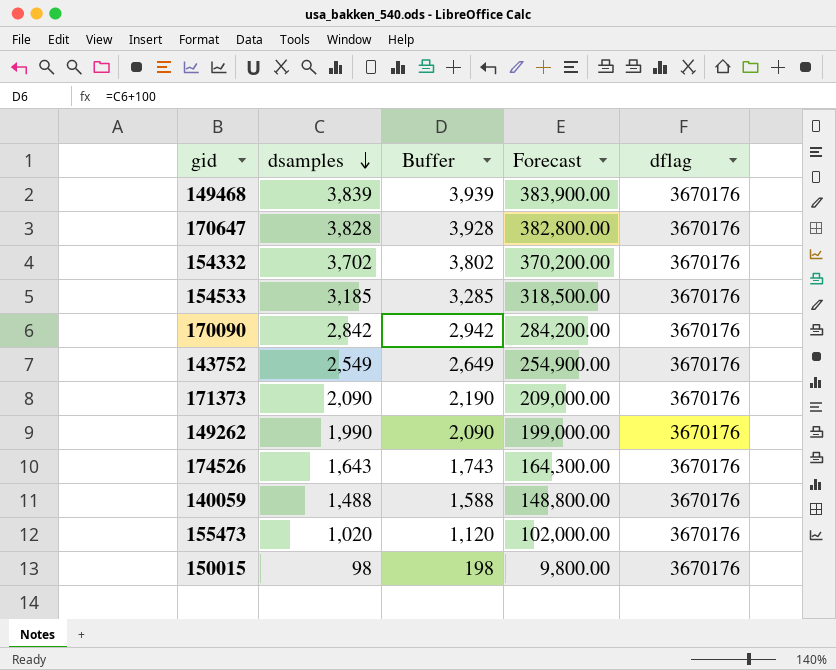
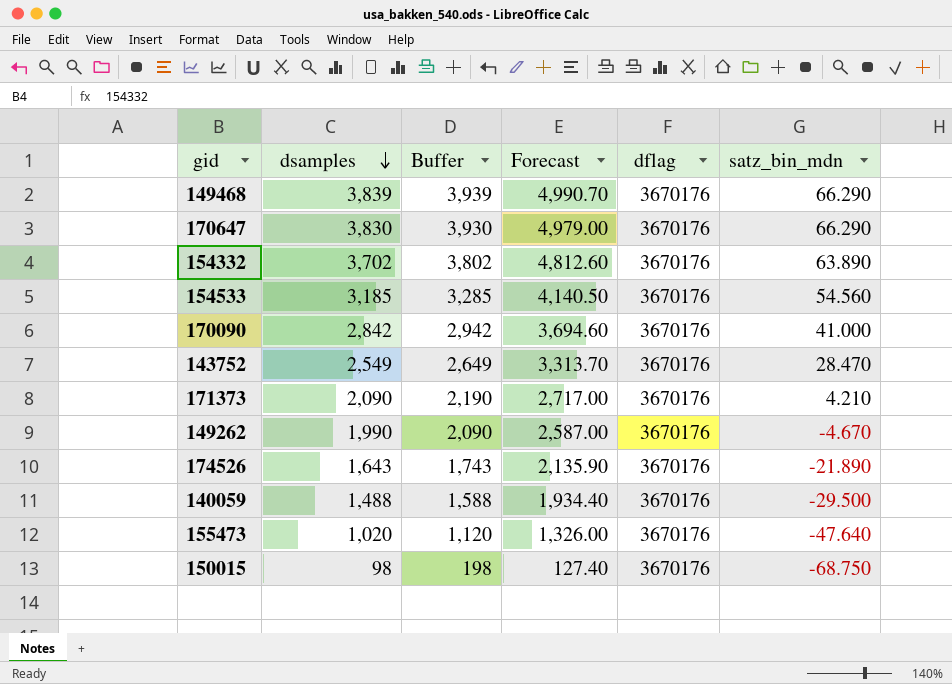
column Forecast | formula: [dsamples] * 100 -> [dsamples] * 1.3
column satz_bin_mdn | position: none -> 6
170647 | dsamples: 3,828 -> 3,830
170647 | Buffer: 3,928 -> 3,930

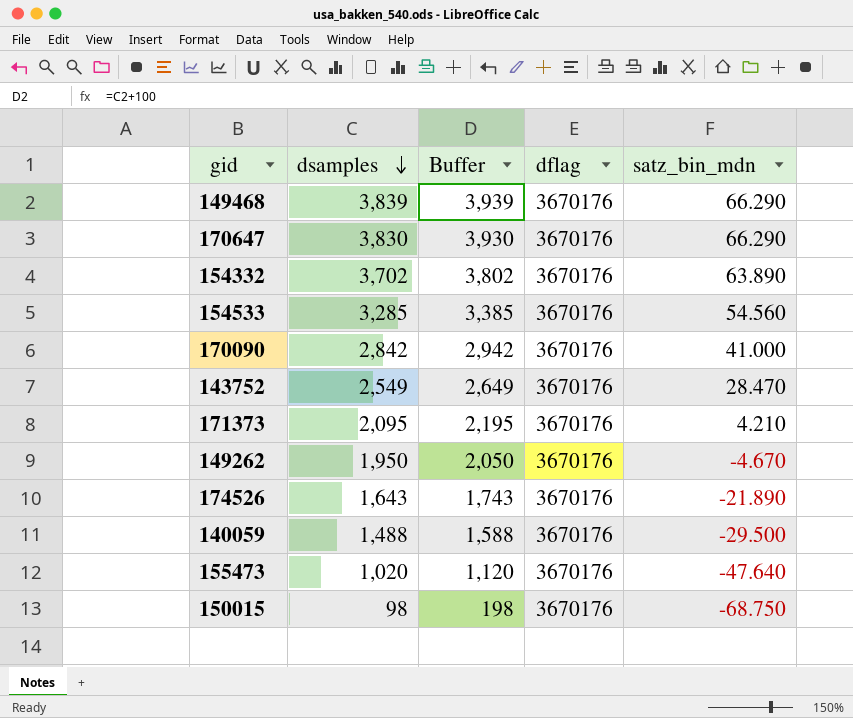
column Forecast | formula: [dsamples] * 1.3 -> none
154533 | dsamples: 3,185 -> 3,285
154533 | Buffer: 3,285 -> 3,385
171373 | dsamples: 2,090 -> 2,095
171373 | Buffer: 2,190 -> 2,195
149262 | dsamples: 1,990 -> 1,950
149262 | Buffer: 2,090 -> 2,050

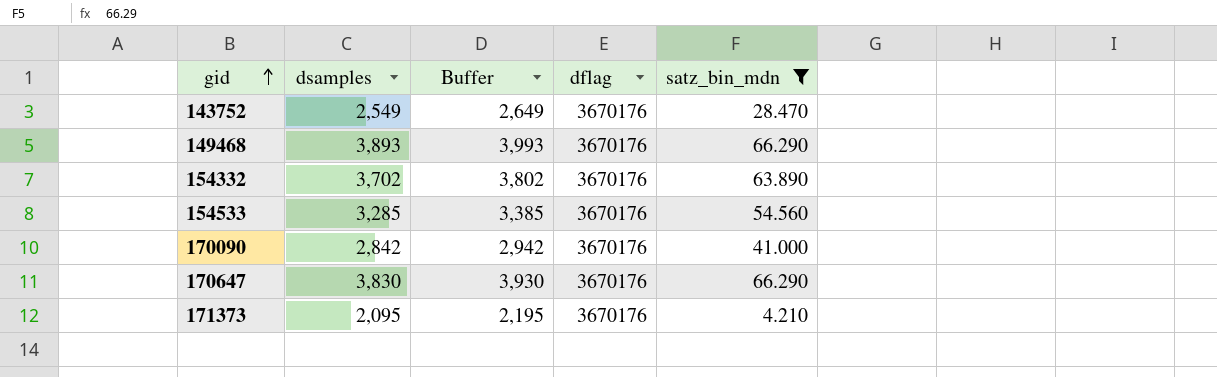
filter: none -> satz_bin_mdn >= 4.210
row order: dsamples descending -> gid ascending
149468 | dsamples: 3,839 -> 3,893
149468 | Buffer: 3,939 -> 3,993

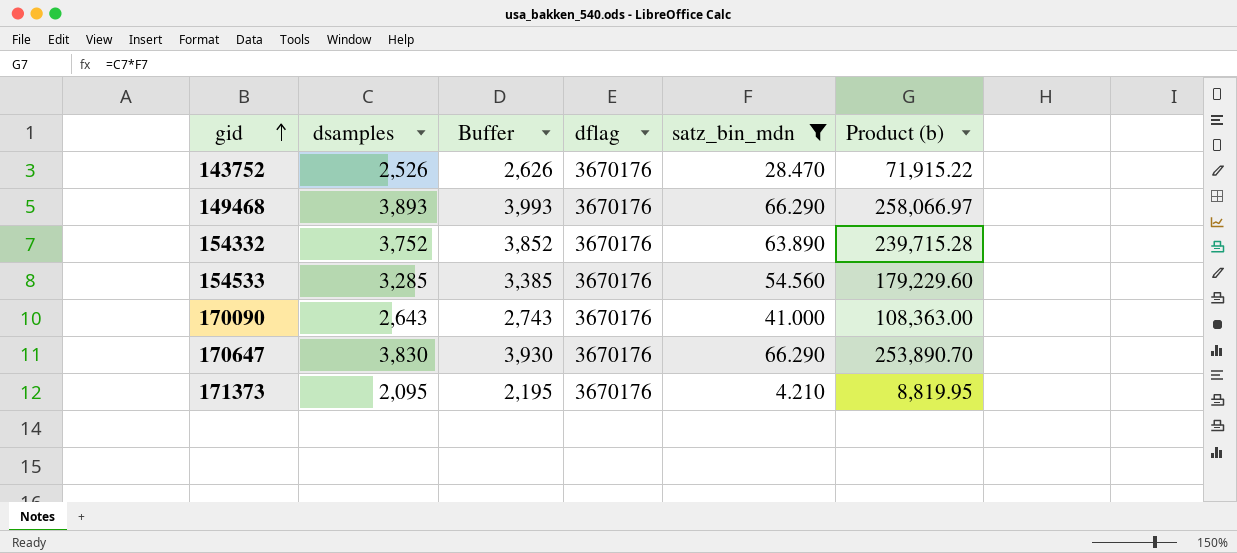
column Product (b) | formula: none -> [dsamples] * [satz_bin_mdn]
143752 | dsamples: 2,549 -> 2,526
143752 | Buffer: 2,649 -> 2,626
154332 | dsamples: 3,702 -> 3,752
154332 | Buffer: 3,802 -> 3,852
170090 | dsamples: 2,842 -> 2,643
170090 | Buffer: 2,942 -> 2,743

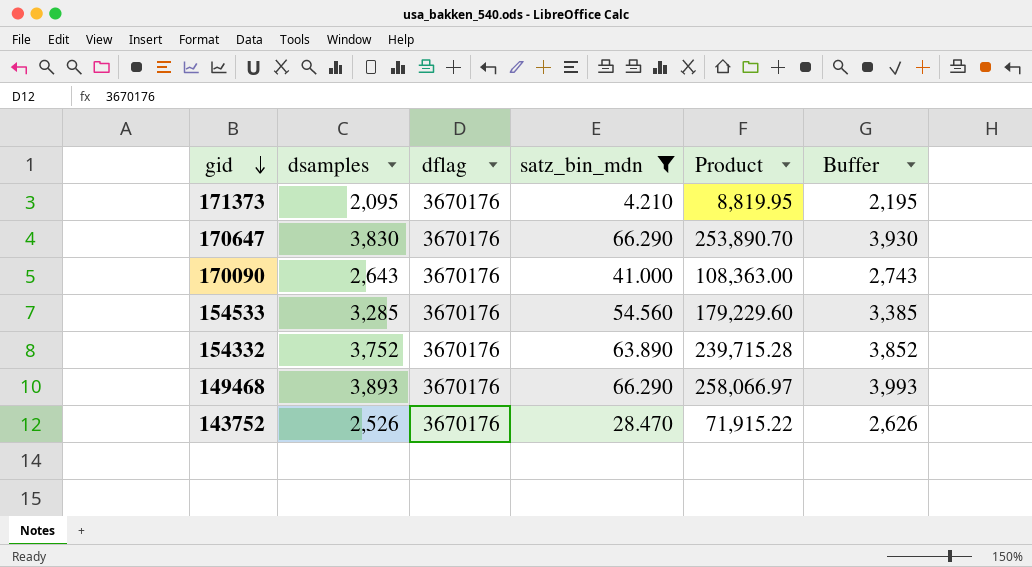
row order: gid ascending -> gid descending
column name: Product (b) -> Product
column Buffer | position: 3 -> 6

